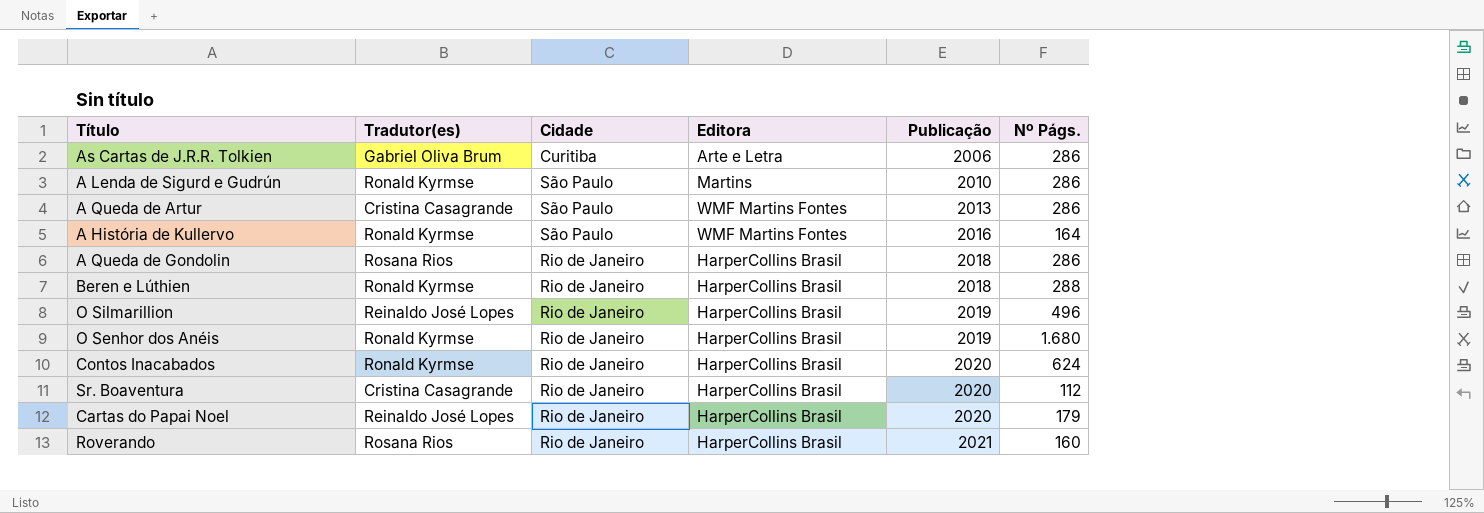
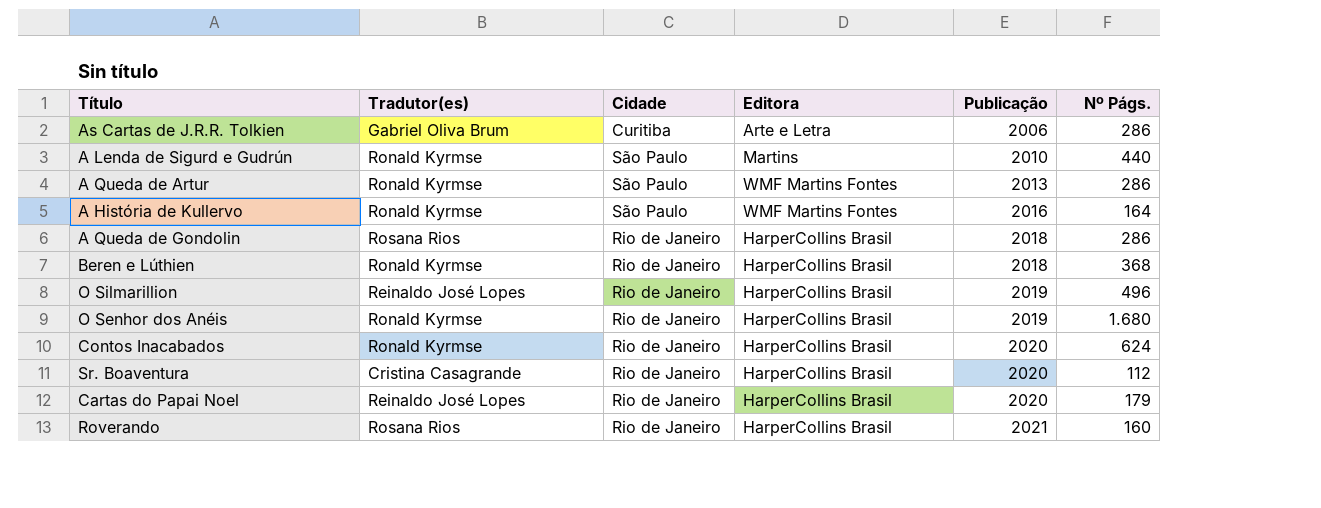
A Lenda de Sigurd e Gudrún | Nº Págs.: 286 -> 440
A Queda de Artur | Tradutor(es): Cristina Casagrande -> Ronald Kyrmse
Beren e Lúthien | Nº Págs.: 288 -> 368

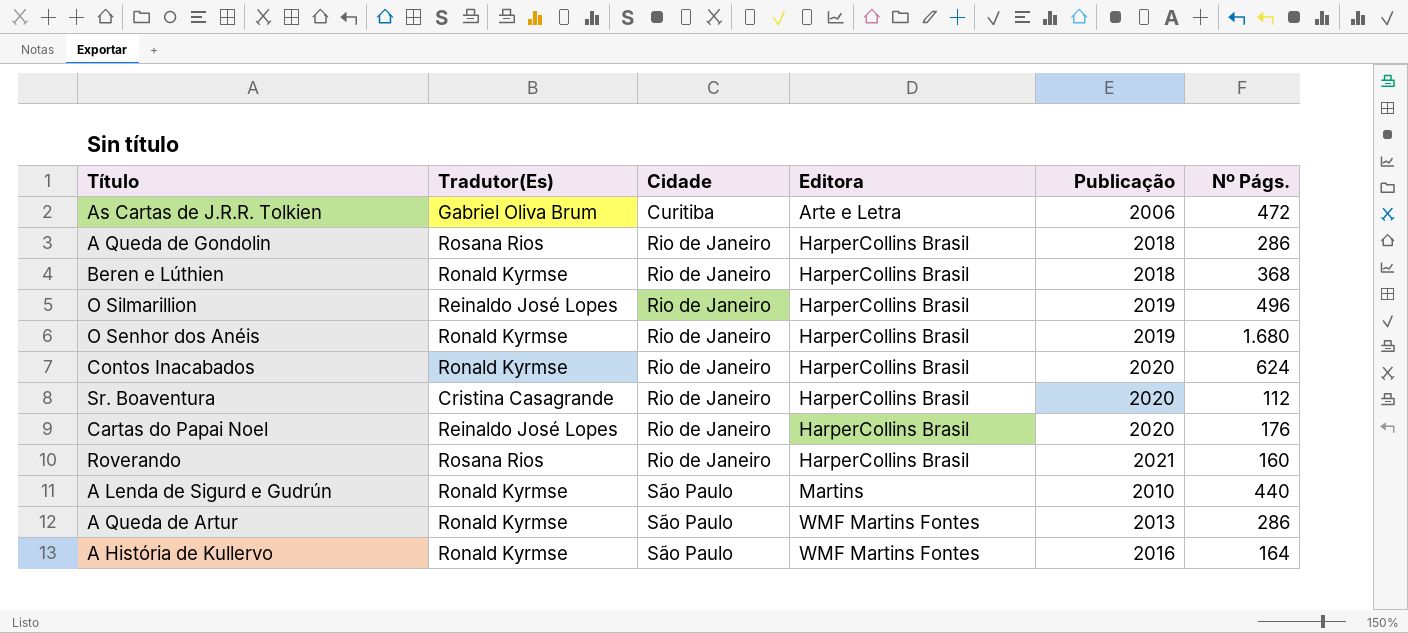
row order: Publicação ascending -> Cidade ascending
column name: Tradutor(es) -> Tradutor(Es)
As Cartas de J.R.R. Tolkien | Nº Págs.: 286 -> 472
Cartas do Papai Noel | Nº Págs.: 179 -> 176

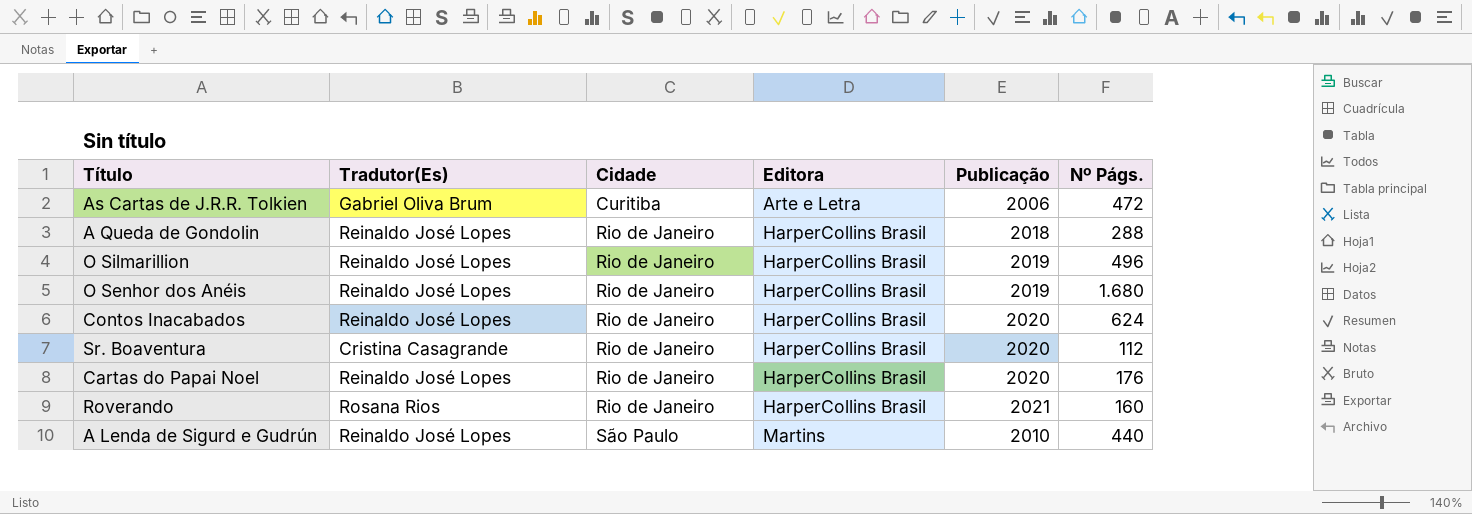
row Beren e Lúthien: Ronald Kyrmse | Rio de Janeiro | HarperCollins Brasil | 2018 | 368 -> none
row A Queda de Artur: Ronald Kyrmse | São Paulo | WMF Martins Fontes | 2013 | 286 -> none
row A História de Kullervo: Ronald Kyrmse | São Paulo | WMF Martins Fontes | 2016 | 164 -> none
A Queda de Gondolin | Tradutor(Es): Rosana Rios -> Reinaldo José Lopes
A Queda de Gondolin | Nº Págs.: 286 -> 288
O Senhor dos Anéis | Tradutor(Es): Ronald Kyrmse -> Reinaldo José Lopes
Contos Inacabados | Tradutor(Es): Ronald Kyrmse -> Reinaldo José Lopes
A Lenda de Sigurd e Gudrún | Tradutor(Es): Ronald Kyrmse -> Reinaldo José Lopes

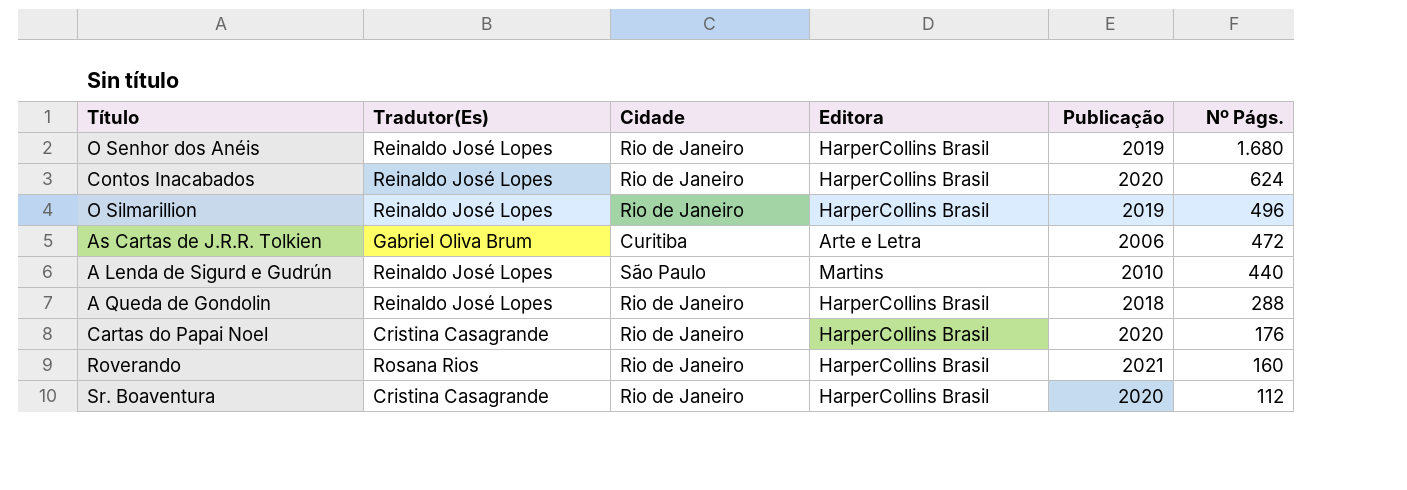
row order: Cidade ascending -> Nº Págs. descending
Cartas do Papai Noel | Tradutor(Es): Reinaldo José Lopes -> Cristina Casagrande

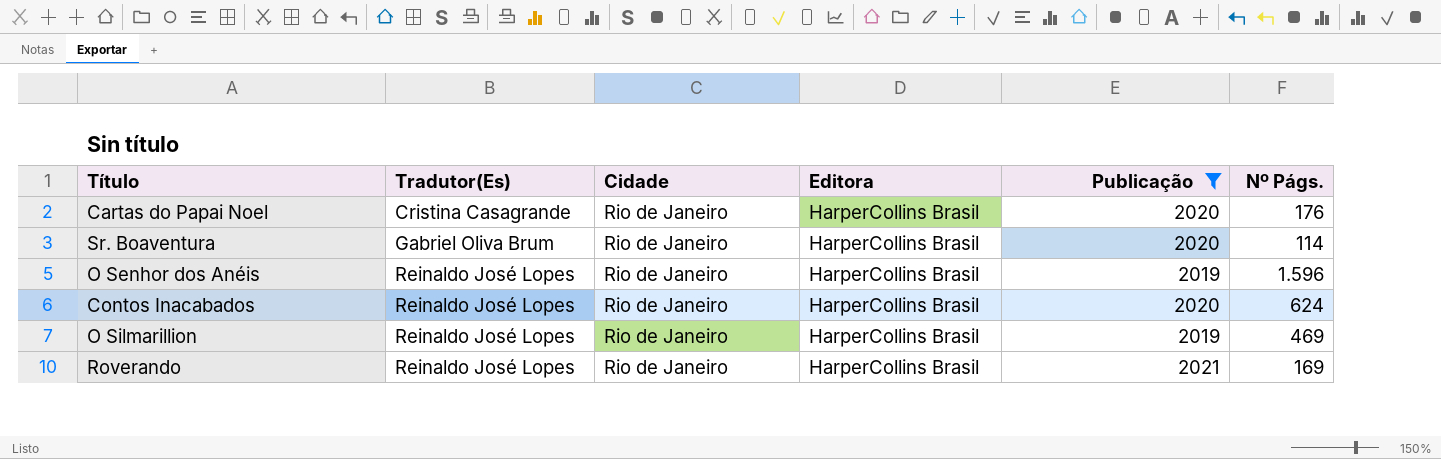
filter: none -> Publicação >= 2019
row order: Nº Págs. descending -> Tradutor(Es) ascending
Sr. Boaventura | Tradutor(Es): Cristina Casagrande -> Gabriel Oliva Brum
Sr. Boaventura | Nº Págs.: 112 -> 114
O Senhor dos Anéis | Nº Págs.: 1.680 -> 1.596
O Silmarillion | Nº Págs.: 496 -> 469
Roverando | Tradutor(Es): Rosana Rios -> Reinaldo José Lopes
Roverando | Nº Págs.: 160 -> 169

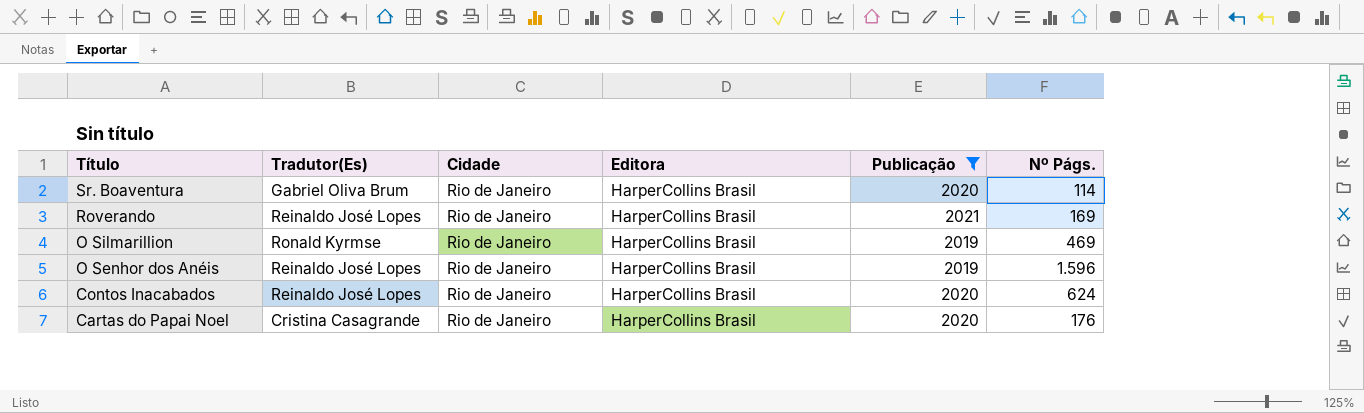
row order: Tradutor(Es) ascending -> Título descending
O Silmarillion | Tradutor(Es): Reinaldo José Lopes -> Ronald Kyrmse

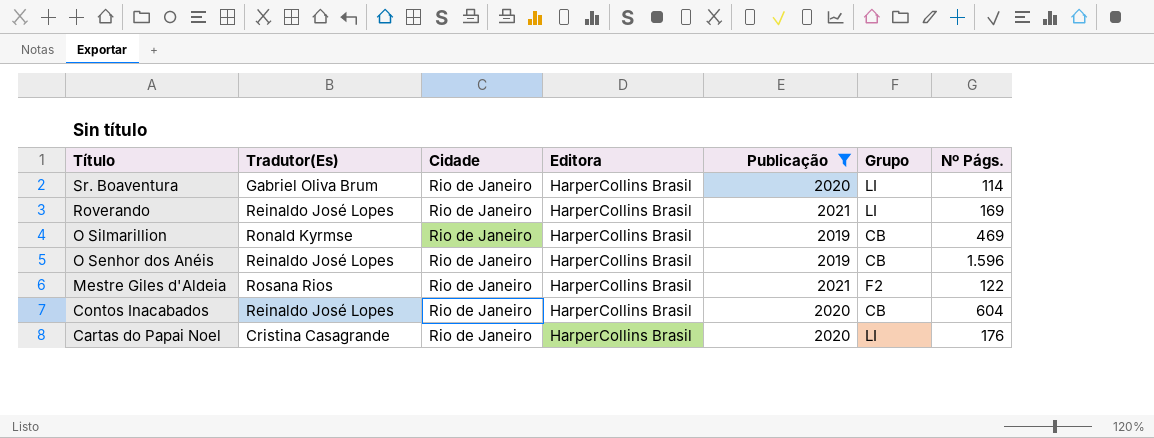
column Grupo | position: none -> 6
row Mestre Giles d'Aldeia: none -> Rosana Rios | Rio de Janeiro | HarperCollins Brasil | 2021 | F2 | 122
Contos Inacabados | Nº Págs.: 624 -> 604

